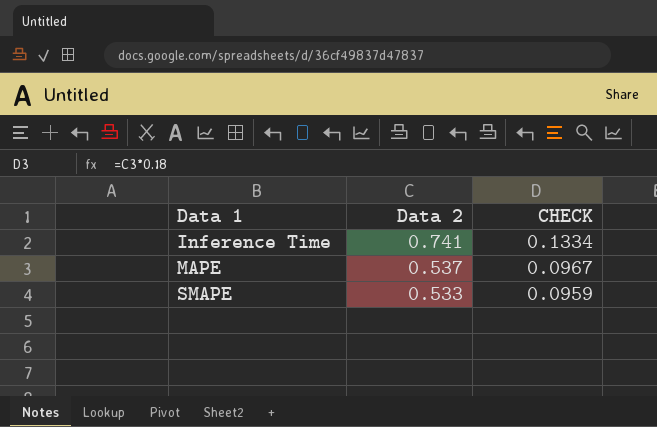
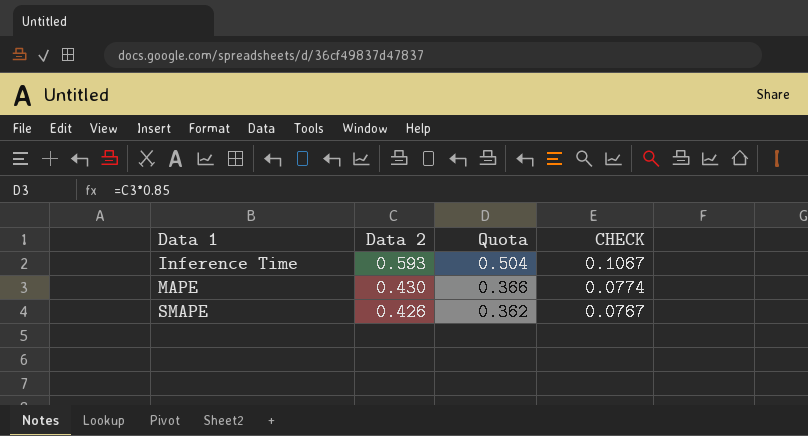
column Quota | formula: none -> [Data 2] * 0.85
Inference Time | Data 2: 0.741 -> 0.593
Inference Time | CHECK: 0.1334 -> 0.1067
MAPE | Data 2: 0.537 -> 0.430
MAPE | CHECK: 0.0967 -> 0.0774
SMAPE | Data 2: 0.533 -> 0.426
SMAPE | CHECK: 0.0959 -> 0.0767

